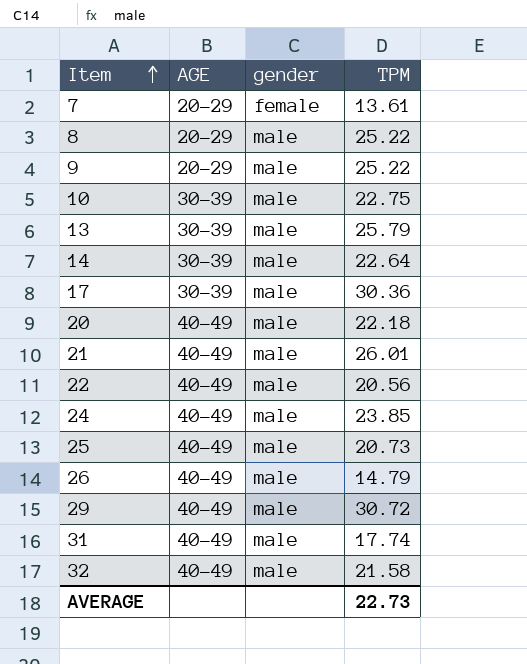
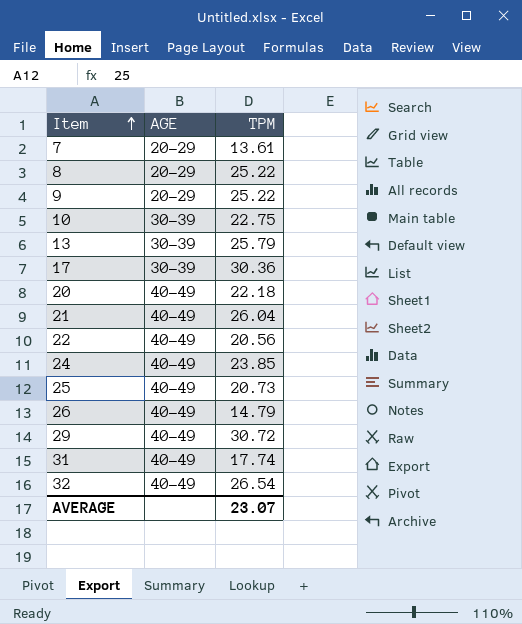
column gender | position: 3 -> none
row 14: 30-39 | male | 22.64 -> none
21 | TPM: 26.01 -> 26.04
32 | TPM: 21.58 -> 26.54
AVERAGE | TPM: 22.73 -> 23.07

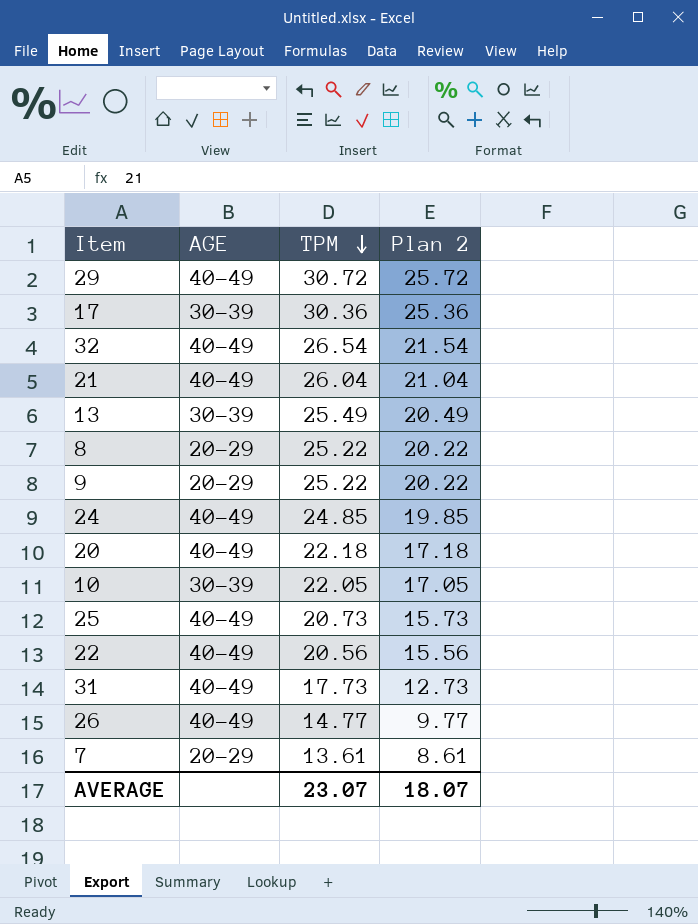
row order: Item ascending -> TPM descending
column Plan 2 | formula: none -> [TPM] - 5
13 | TPM: 25.79 -> 25.49
24 | TPM: 23.85 -> 24.85
10 | TPM: 22.75 -> 22.05
31 | TPM: 17.74 -> 17.73
26 | TPM: 14.79 -> 14.77

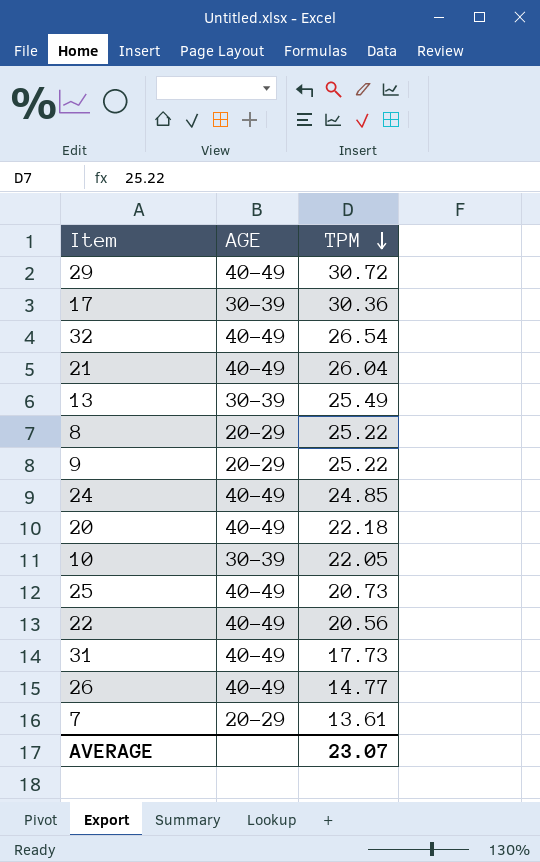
column Plan 2 | formula: [TPM] - 5 -> none

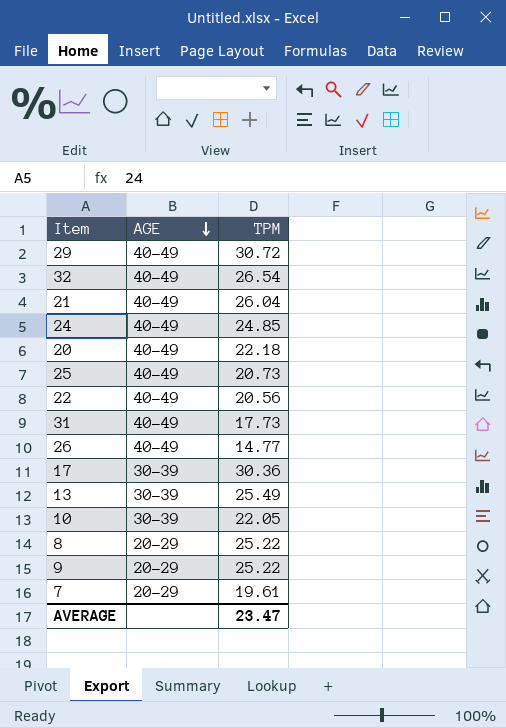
row order: TPM descending -> AGE descending
7 | TPM: 13.61 -> 19.61
AVERAGE | TPM: 23.07 -> 23.47

